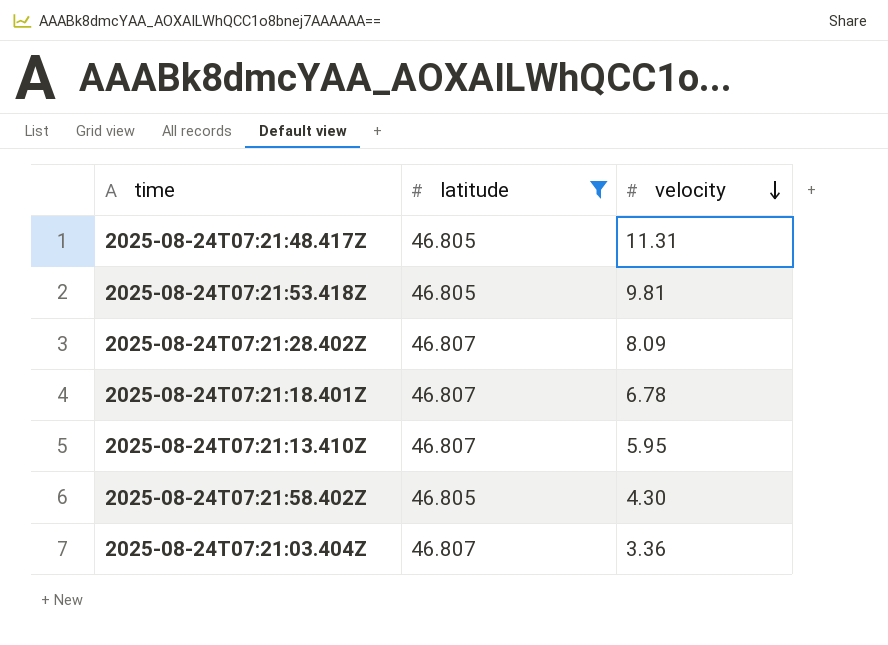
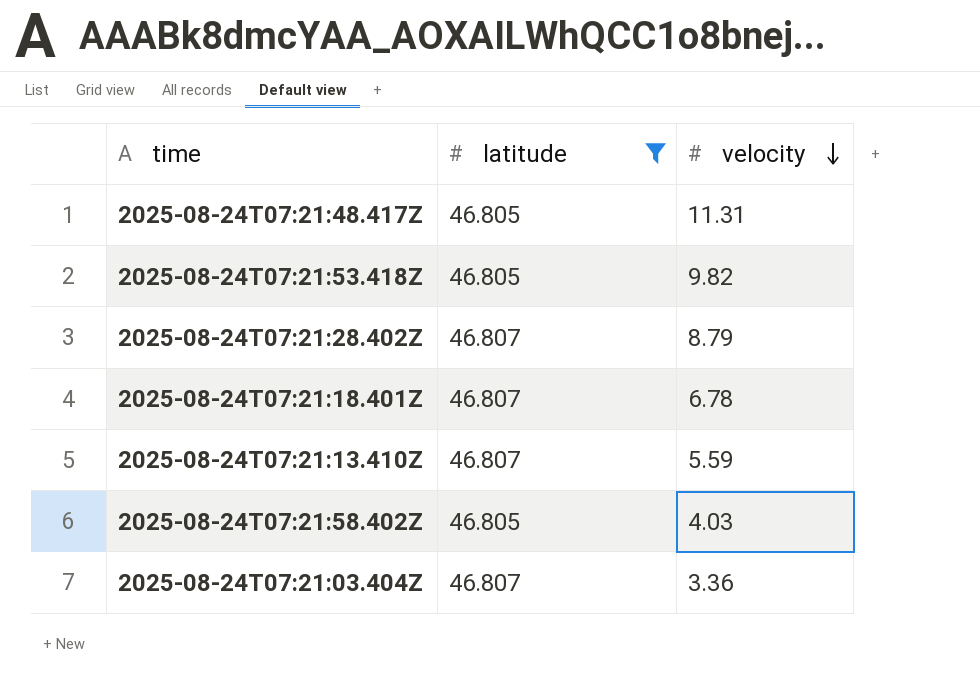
2025-08-24T07:21:53.418Z | velocity: 9.81 -> 9.82
2025-08-24T07:21:28.402Z | velocity: 8.09 -> 8.79
2025-08-24T07:21:13.410Z | velocity: 5.95 -> 5.59
2025-08-24T07:21:58.402Z | velocity: 4.30 -> 4.03

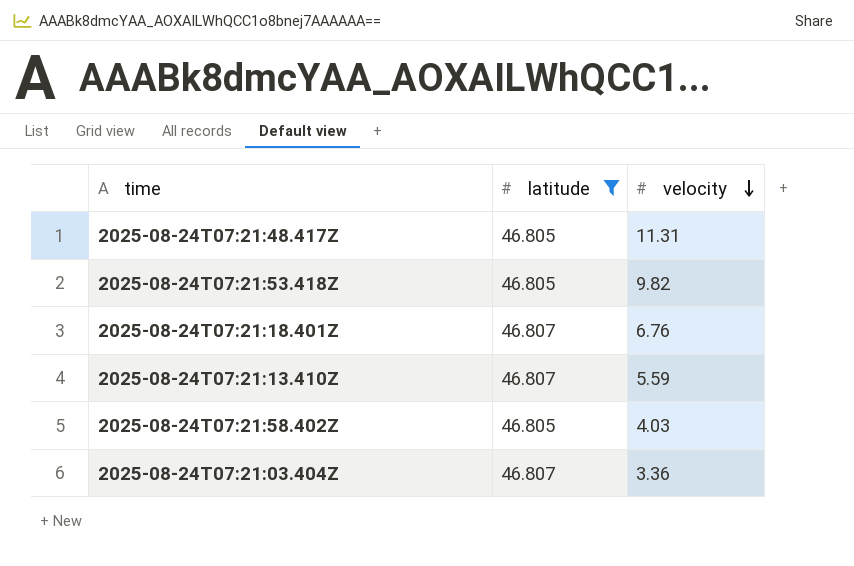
row 2025-08-24T07:21:28.402Z: 46.807 | 8.79 -> none
2025-08-24T07:21:18.401Z | velocity: 6.78 -> 6.76

